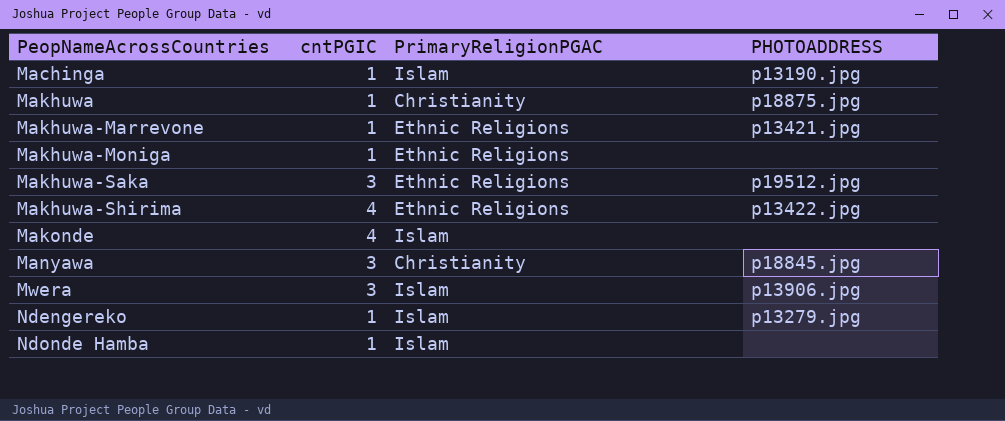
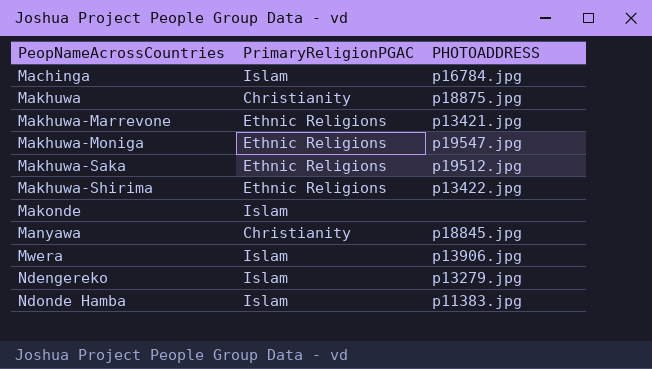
column cntPGIC | position: 2 -> none
Machinga | PHOTOADDRESS: p13190.jpg -> p16784.jpg
Makhuwa-Moniga | PHOTOADDRESS: none -> p19547.jpg
Ndonde Hamba | PHOTOADDRESS: none -> p11383.jpg

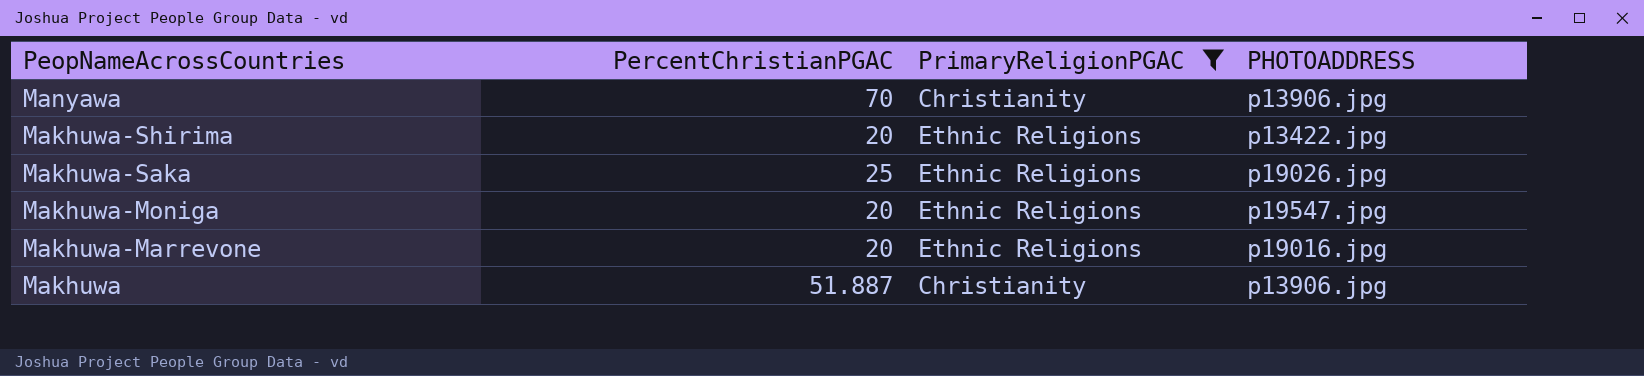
filter: none -> PrimaryReligionPGAC != Islam
row order: PeopNameAcrossCountries ascending -> PeopNameAcrossCountries descending
column PercentChristianPGAC | position: none -> 2
Manyawa | PHOTOADDRESS: p18845.jpg -> p13906.jpg
Makhuwa-Saka | PHOTOADDRESS: p19512.jpg -> p19026.jpg
Makhuwa-Marrevone | PHOTOADDRESS: p13421.jpg -> p19016.jpg
Makhuwa | PHOTOADDRESS: p18875.jpg -> p13906.jpg

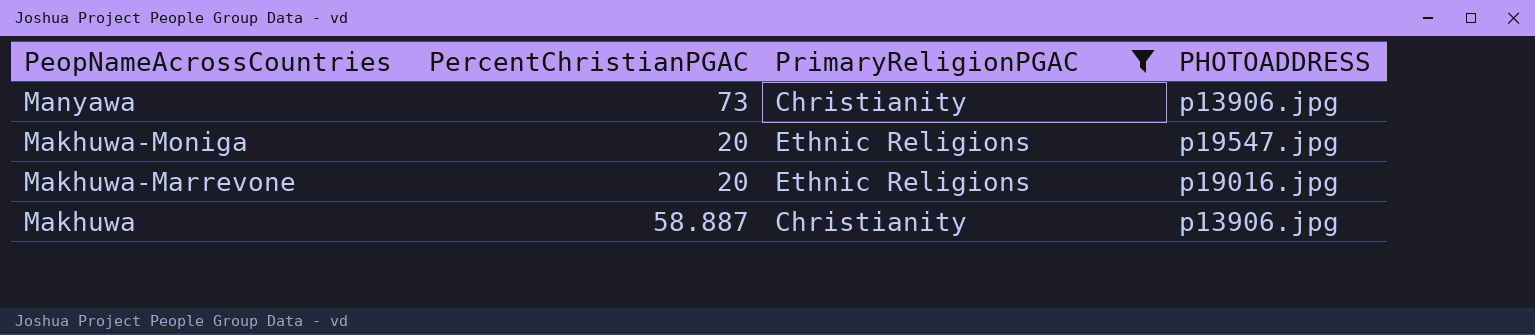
row Makhuwa-Shirima: 20 | Ethnic Religions | p13422.jpg -> none
row Makhuwa-Saka: 25 | Ethnic Religions | p19026.jpg -> none
Manyawa | PercentChristianPGAC: 70 -> 73
Makhuwa | PercentChristianPGAC: 51.887 -> 58.887

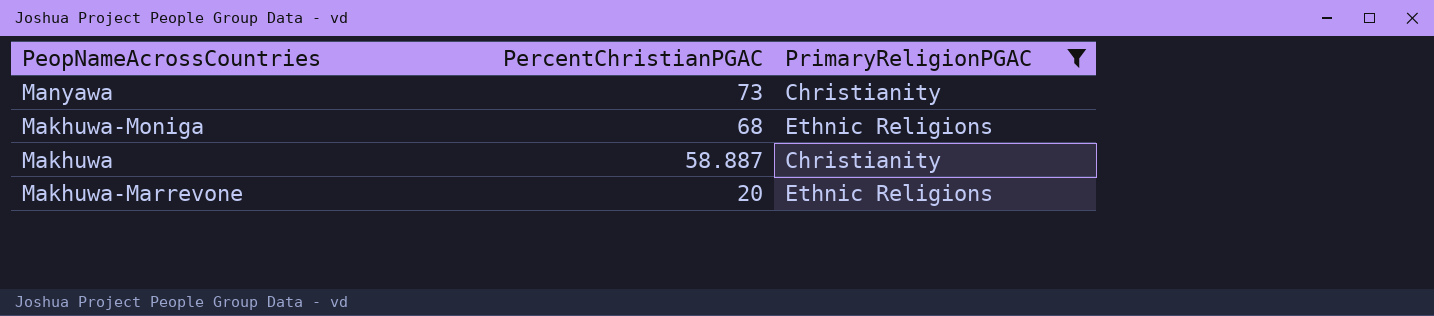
row order: PeopNameAcrossCountries descending -> PercentChristianPGAC descending
column PHOTOADDRESS | position: 4 -> none
Makhuwa-Moniga | PercentChristianPGAC: 20 -> 68

